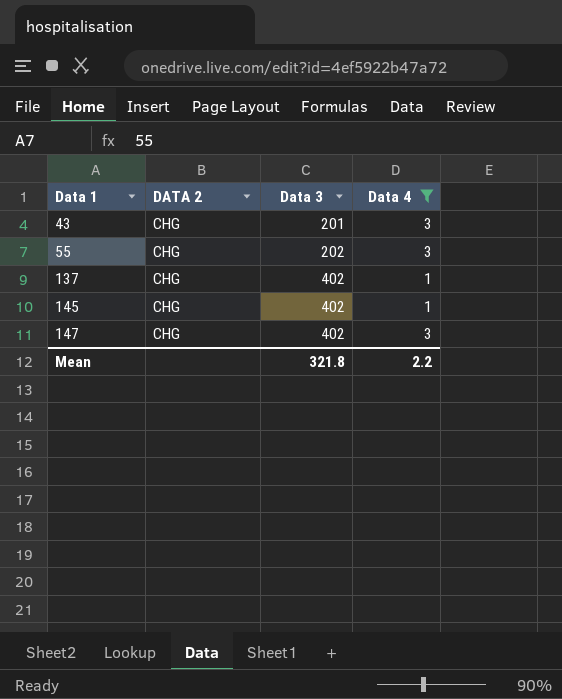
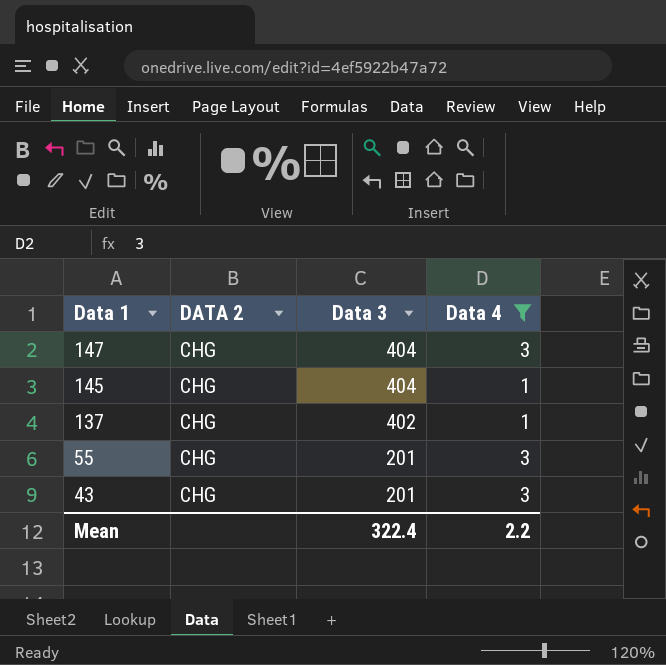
row order: Data 1 ascending -> Data 1 descending
147 | Data 3: 402 -> 404
145 | Data 3: 402 -> 404
55 | Data 3: 202 -> 201
Mean | Data 3: 321.8 -> 322.4

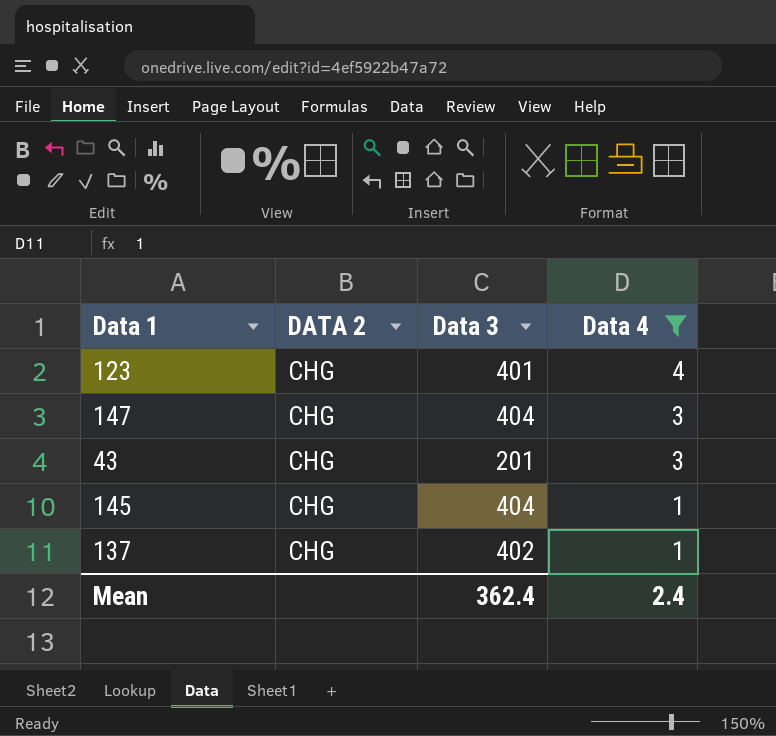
row order: Data 1 descending -> Data 4 descending
row 55: CHG | 201 | 3 -> none
row 123: none -> CHG | 401 | 4
Mean | Data 3: 322.4 -> 362.4
Mean | Data 4: 2.2 -> 2.4

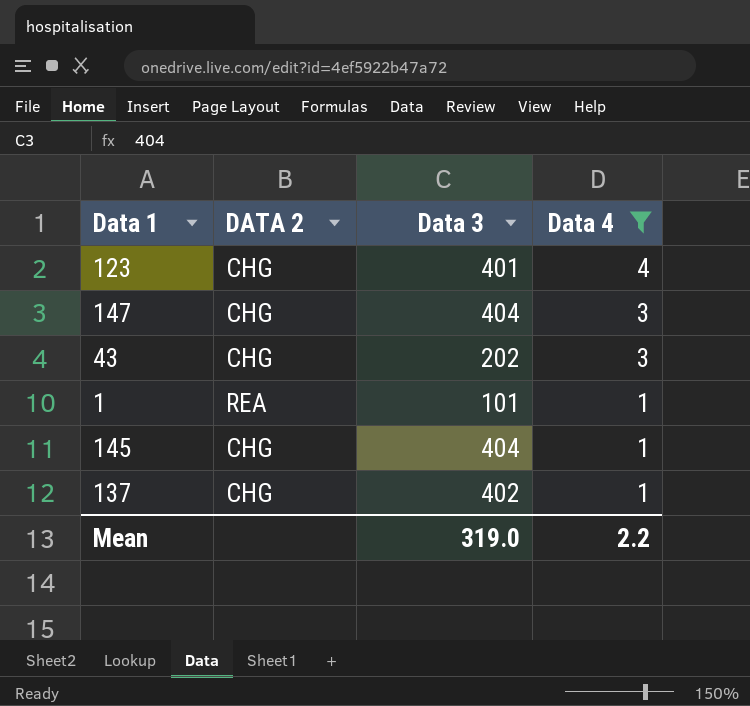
43 | Data 3: 201 -> 202
row 1: none -> REA | 101 | 1
Mean | Data 3: 362.4 -> 319.0
Mean | Data 4: 2.4 -> 2.2

